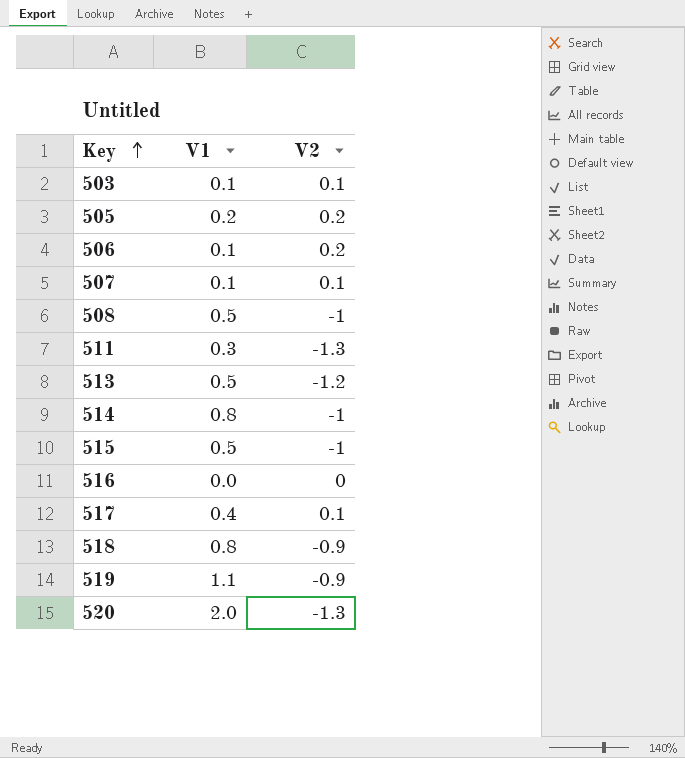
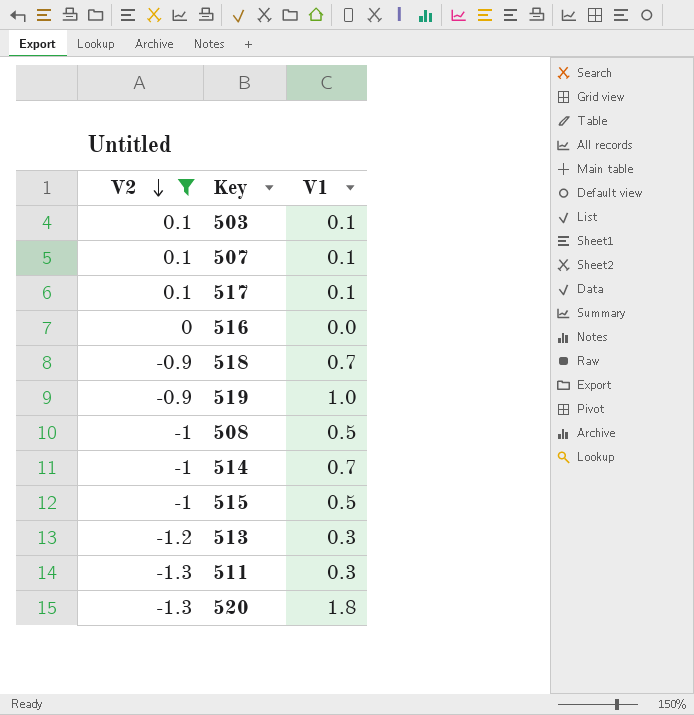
filter: none -> V2 != 0.2
row order: Key ascending -> V2 descending
column V2 | position: 3 -> 1
517 | V1: 0.4 -> 0.1
518 | V1: 0.8 -> 0.7
519 | V1: 1.1 -> 1.0
514 | V1: 0.8 -> 0.7
513 | V1: 0.5 -> 0.3
520 | V1: 2.0 -> 1.8

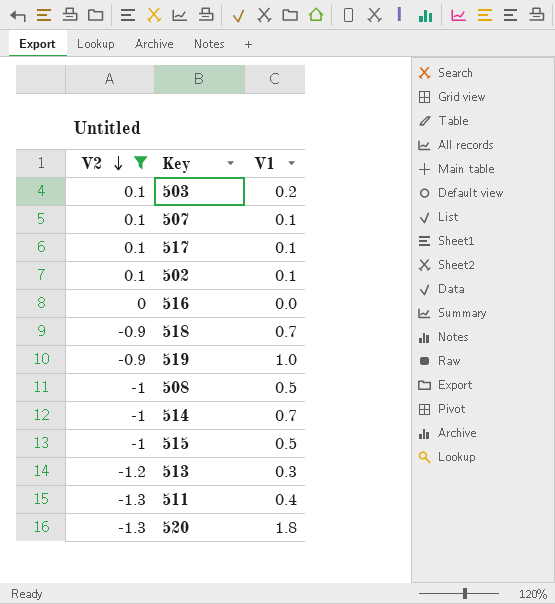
503 | V1: 0.1 -> 0.2
row 502: none -> 0.1 | 0.1
511 | V1: 0.3 -> 0.4

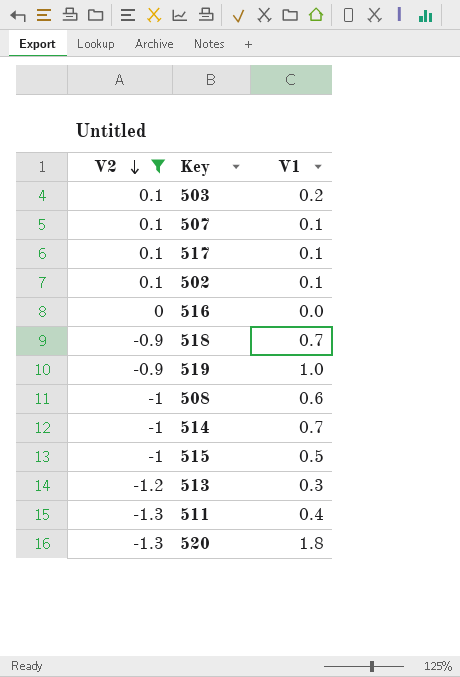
508 | V1: 0.5 -> 0.6

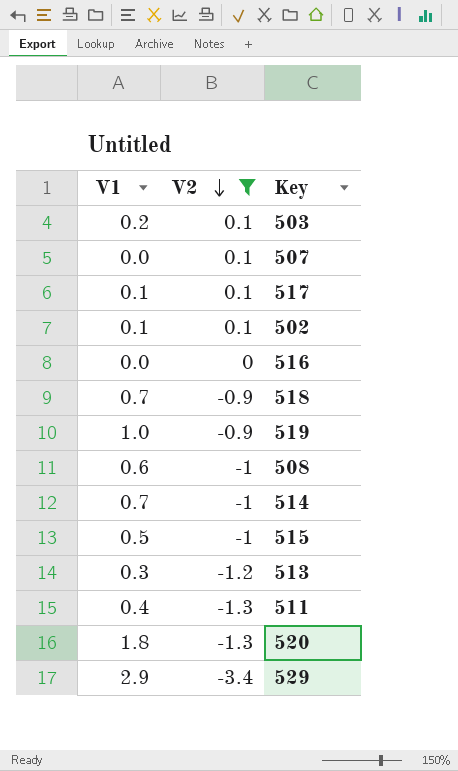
column V1 | position: 3 -> 1
507 | V1: 0.1 -> 0.0
row 529: none -> 2.9 | -3.4

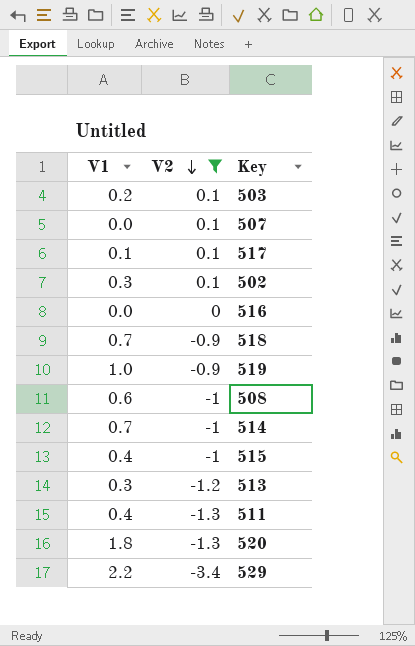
502 | V1: 0.1 -> 0.3
515 | V1: 0.5 -> 0.4
529 | V1: 2.9 -> 2.2

